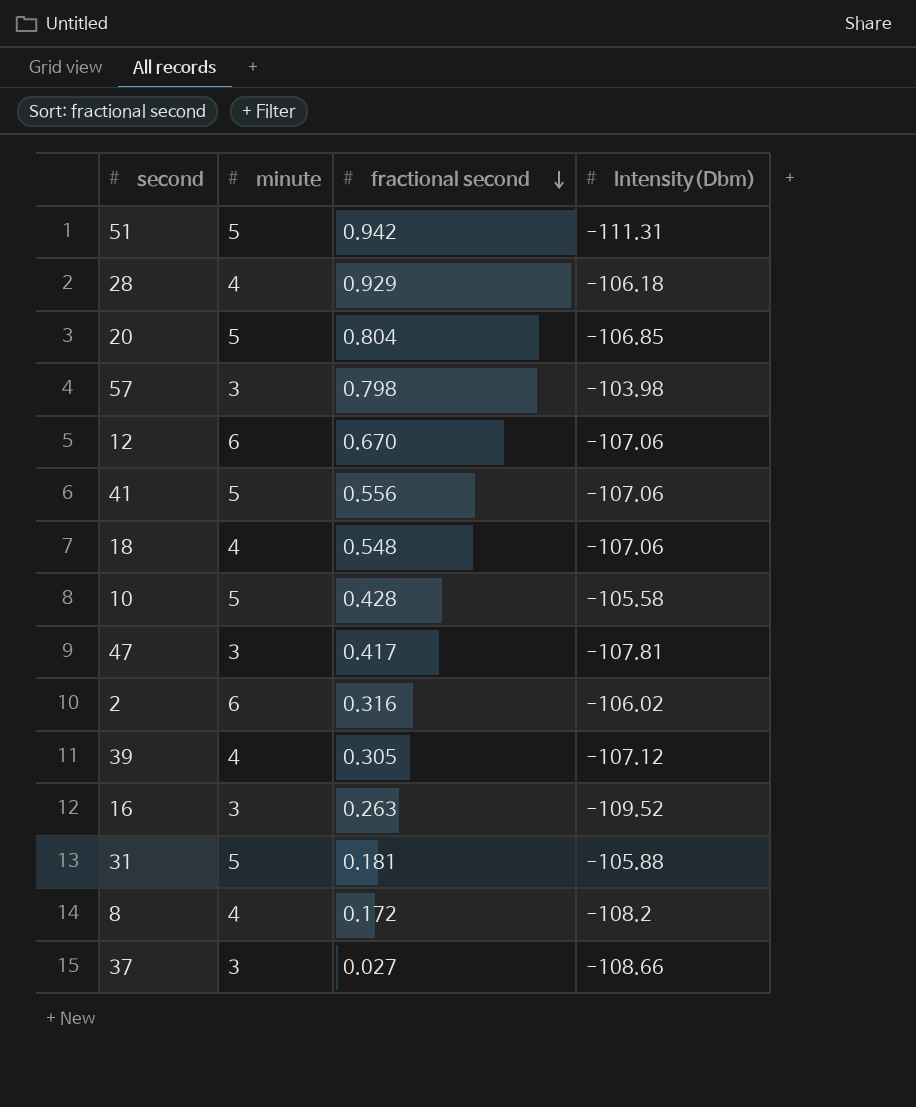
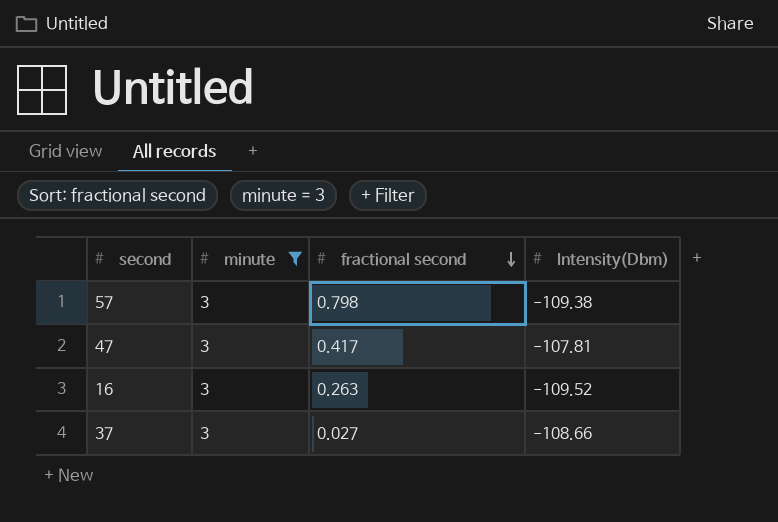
filter: none -> minute = 3
57 | Intensity(Dbm): -103.98 -> -109.38

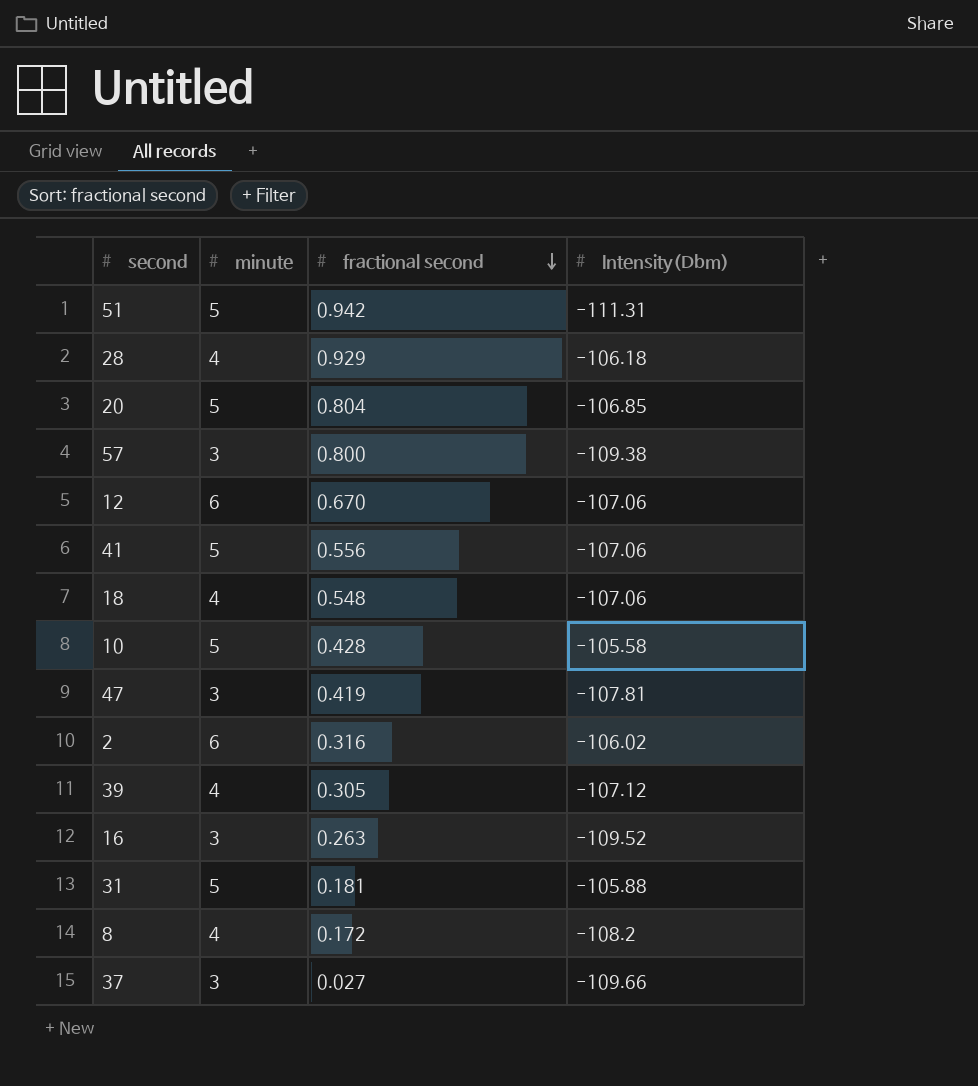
filter: minute = 3 -> none
57 | fractional second: 0.798 -> 0.800
47 | fractional second: 0.417 -> 0.419
37 | Intensity(Dbm): -108.66 -> -109.66

